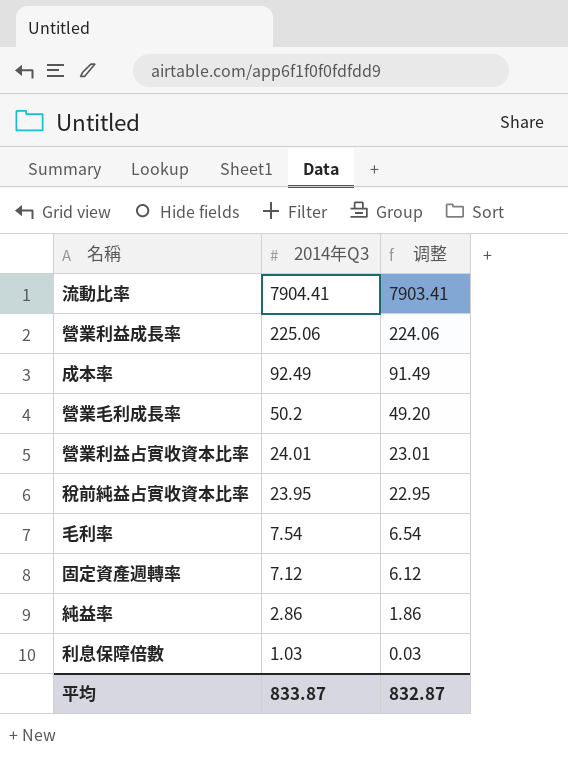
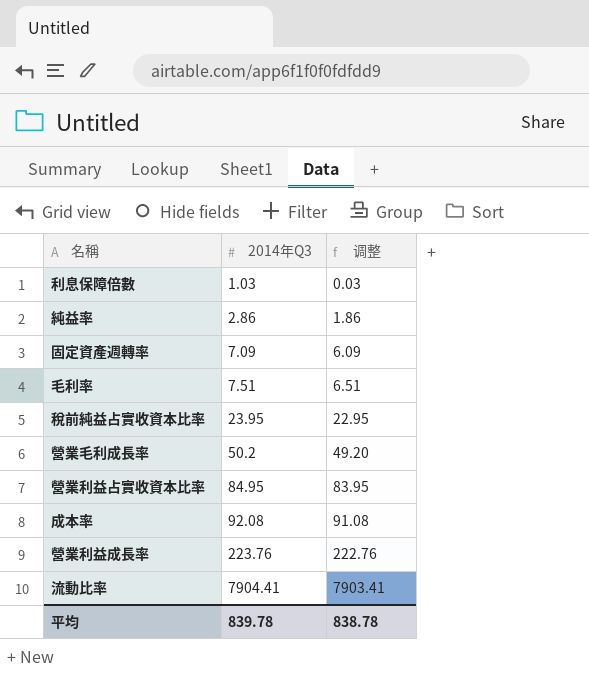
row order: 2014年Q3 descending -> 2014年Q3 ascending
固定資產週轉率 | 2014年Q3: 7.12 -> 7.09
固定資產週轉率 | 调整: 6.12 -> 6.09
毛利率 | 2014年Q3: 7.54 -> 7.51
毛利率 | 调整: 6.54 -> 6.51
營業利益占實收資本比率 | 2014年Q3: 24.01 -> 84.95
營業利益占實收資本比率 | 调整: 23.01 -> 83.95
成本率 | 2014年Q3: 92.49 -> 92.08
成本率 | 调整: 91.49 -> 91.08
營業利益成長率 | 2014年Q3: 225.06 -> 223.76
營業利益成長率 | 调整: 224.06 -> 222.76
平均 | 2014年Q3: 833.87 -> 839.78
平均 | 调整: 832.87 -> 838.78

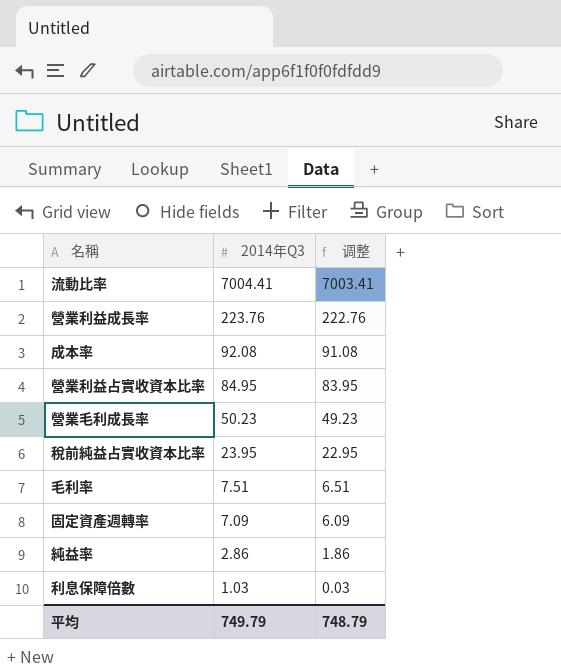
row order: 2014年Q3 ascending -> 2014年Q3 descending
流動比率 | 2014年Q3: 7904.41 -> 7004.41
流動比率 | 调整: 7903.41 -> 7003.41
營業毛利成長率 | 2014年Q3: 50.2 -> 50.23
營業毛利成長率 | 调整: 49.20 -> 49.23
平均 | 2014年Q3: 839.78 -> 749.79
平均 | 调整: 838.78 -> 748.79

